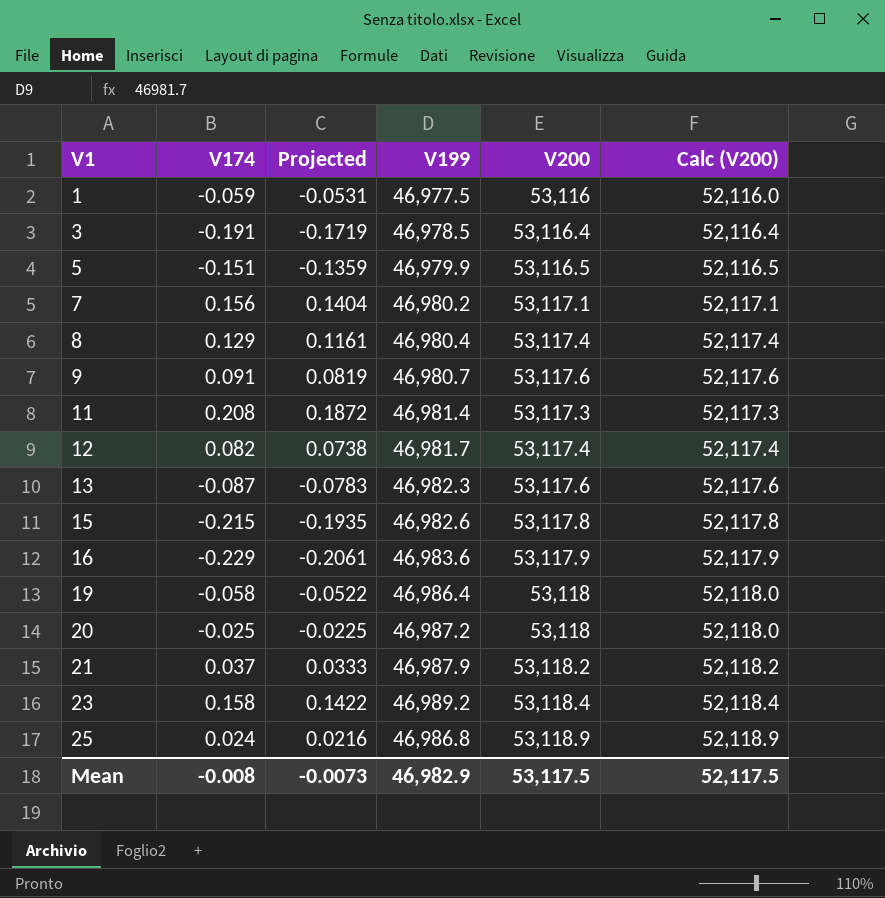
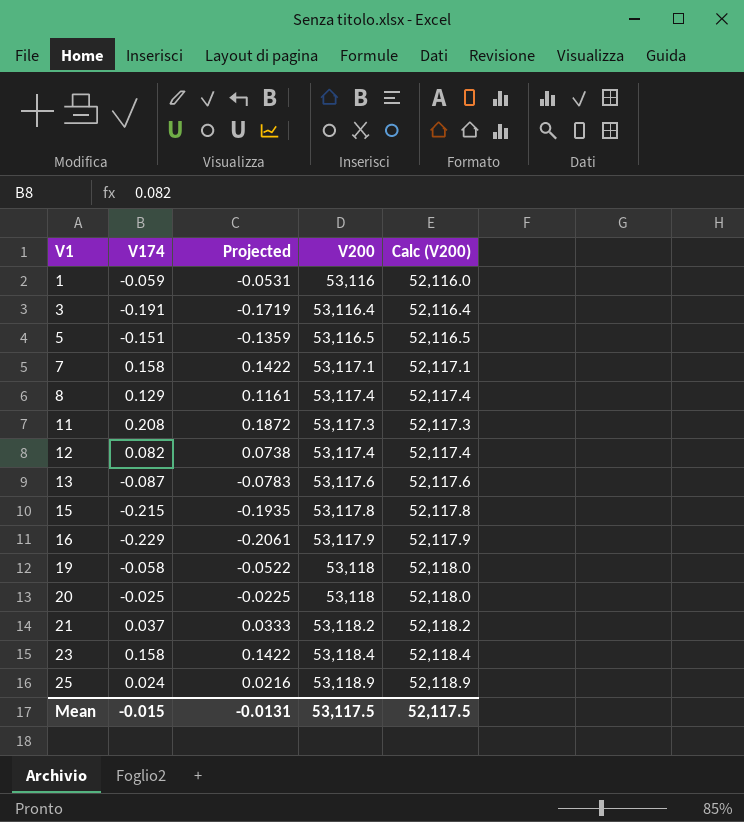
column V199 | position: 4 -> none
row 9: 0.091 | 0.0819 | 46,980.7 | 53,117.6 | 52,117.6 -> none
7 | V174: 0.156 -> 0.158
7 | Projected: 0.1404 -> 0.1422
Mean | V174: -0.008 -> -0.015
Mean | Projected: -0.0073 -> -0.0131

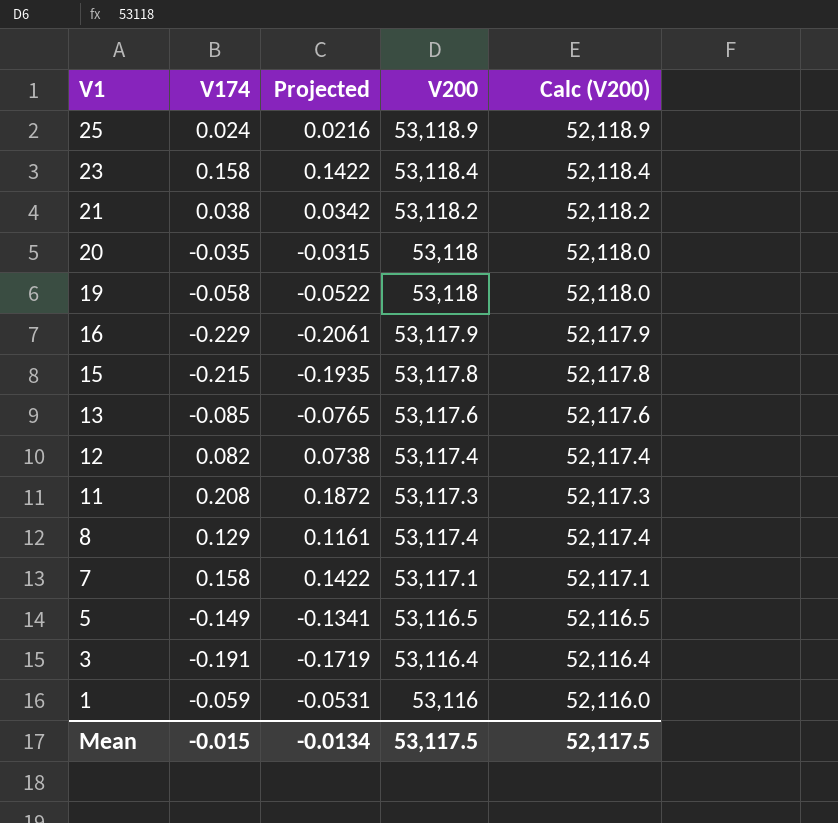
row order: V1 ascending -> V1 descending
21 | V174: 0.037 -> 0.038
21 | Projected: 0.0333 -> 0.0342
20 | V174: -0.025 -> -0.035
20 | Projected: -0.0225 -> -0.0315
13 | V174: -0.087 -> -0.085
13 | Projected: -0.0783 -> -0.0765
5 | V174: -0.151 -> -0.149
5 | Projected: -0.1359 -> -0.1341
Mean | Projected: -0.0131 -> -0.0134

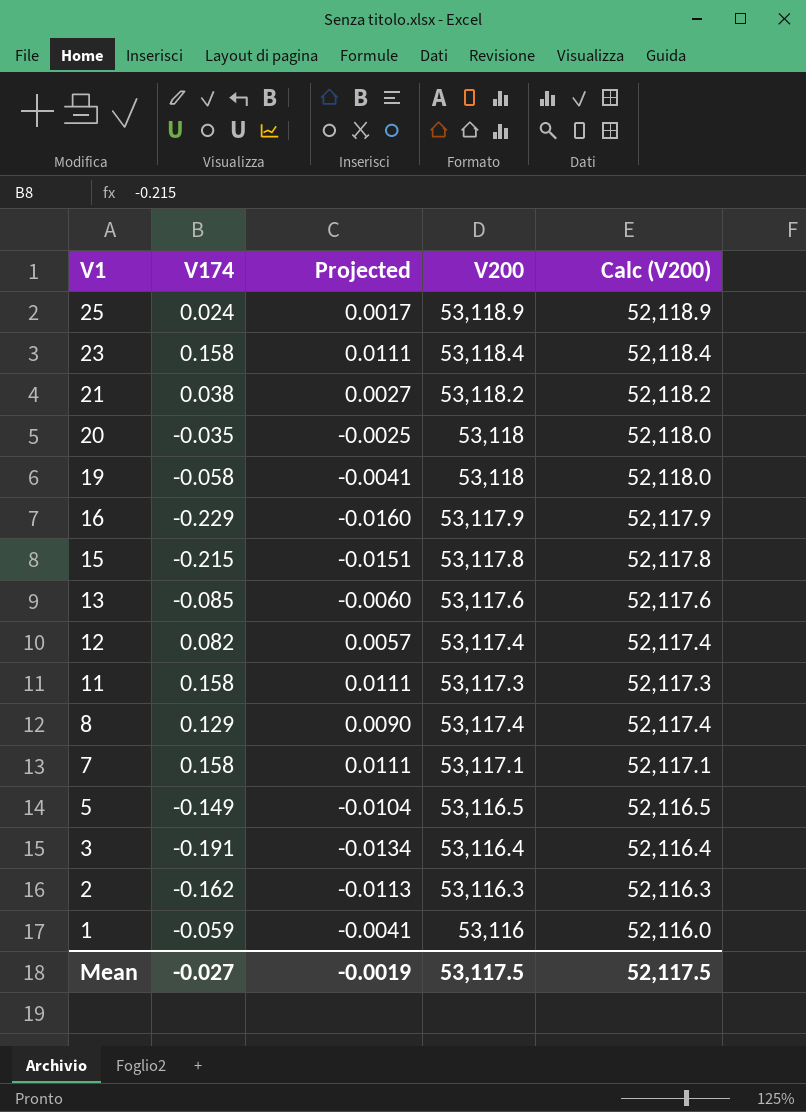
column Projected | formula: [V174] * 0.9 -> [V174] * 0.07
11 | V174: 0.208 -> 0.158
row 2: none -> -0.162 | -0.0113 | 53,116.3 | 52,116.3
Mean | V174: -0.015 -> -0.027
Mean | Projected: -0.0134 -> -0.0019

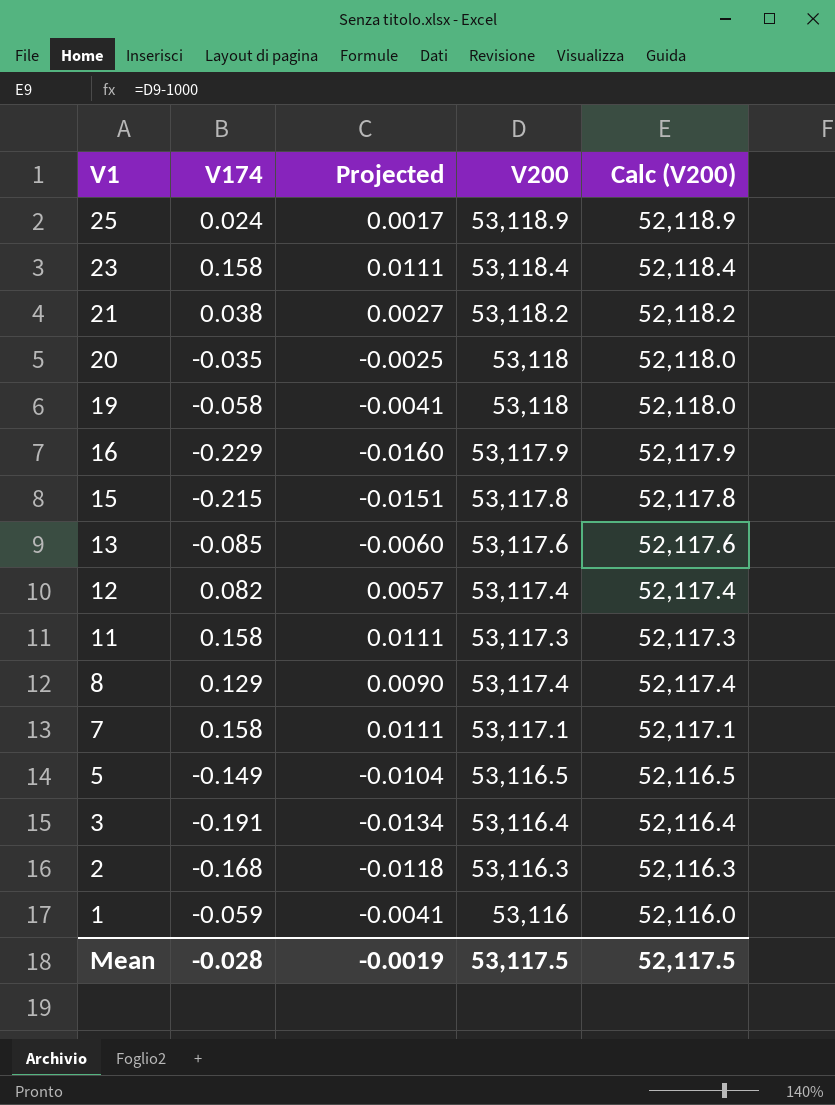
2 | V174: -0.162 -> -0.168
2 | Projected: -0.0113 -> -0.0118
Mean | V174: -0.027 -> -0.028

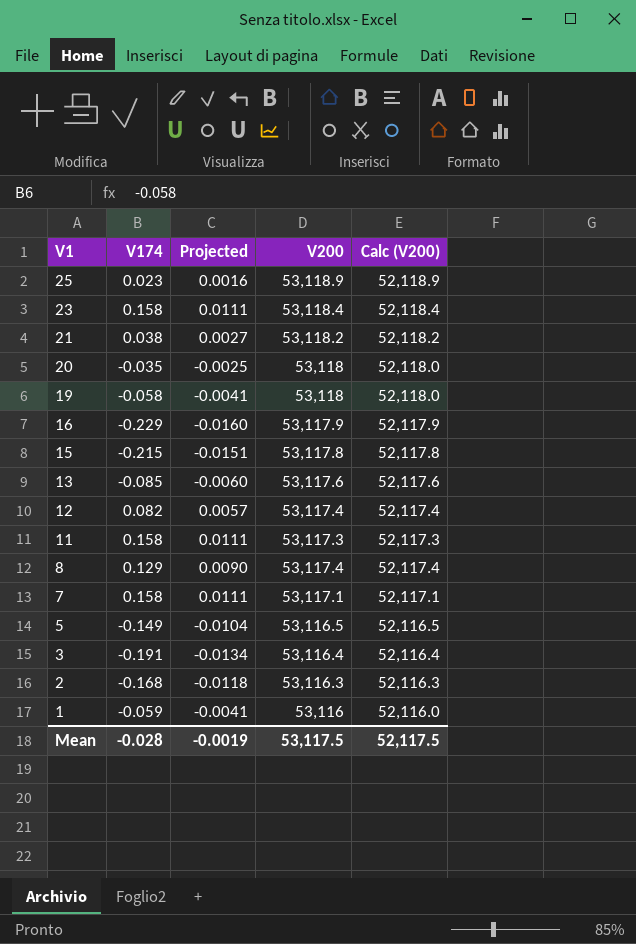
25 | V174: 0.024 -> 0.023
25 | Projected: 0.0017 -> 0.0016

